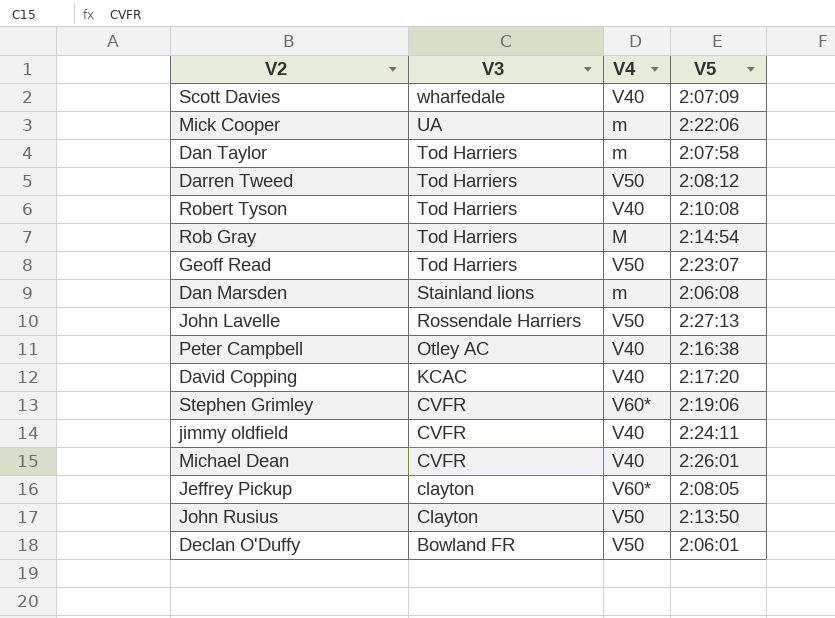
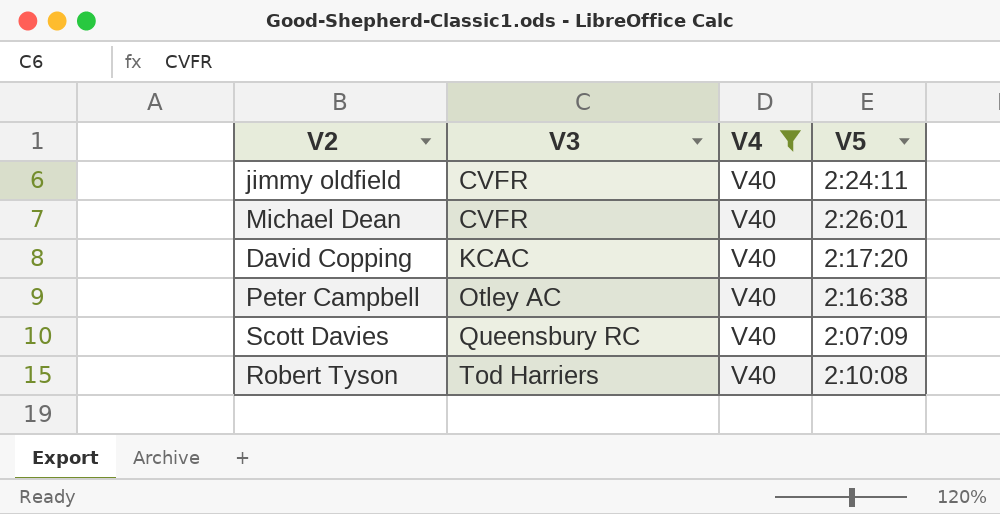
filter: none -> V4 = V40
row order: V3 descending -> V3 ascending
Scott Davies | V3: wharfedale -> Queensbury RC

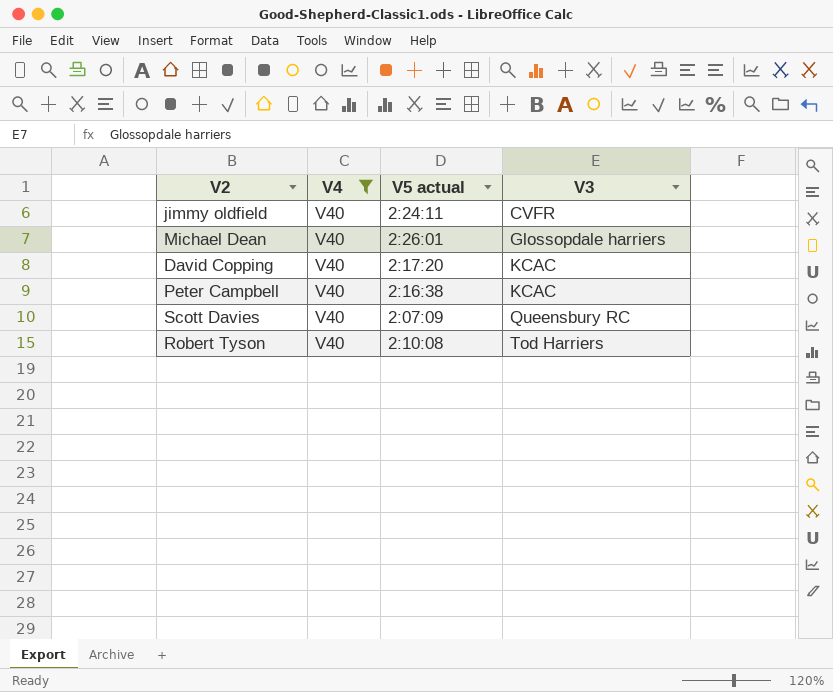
column name: V5 -> V5 actual
column V3 | position: 2 -> 4
Michael Dean | V3: CVFR -> Glossopdale harriers
Peter Campbell | V3: Otley AC -> KCAC

